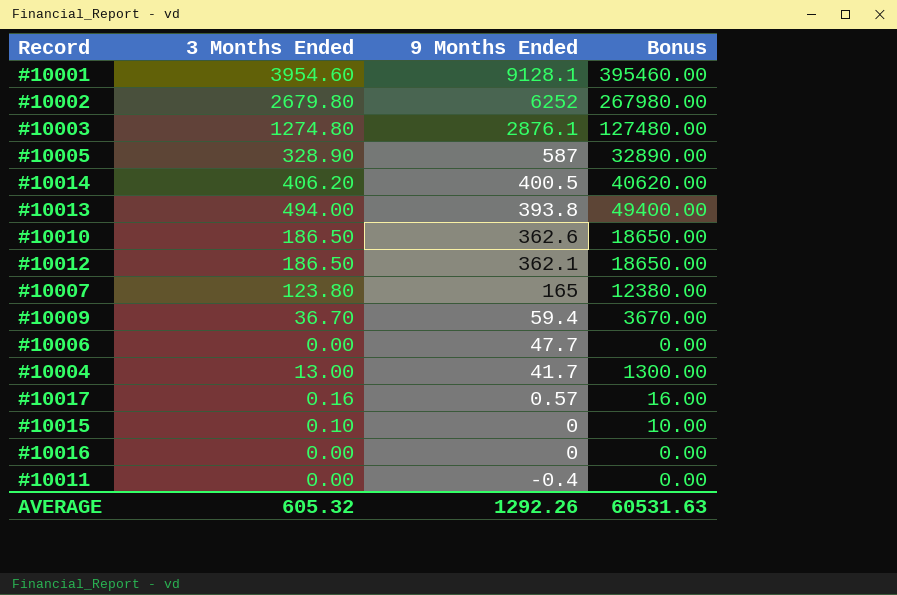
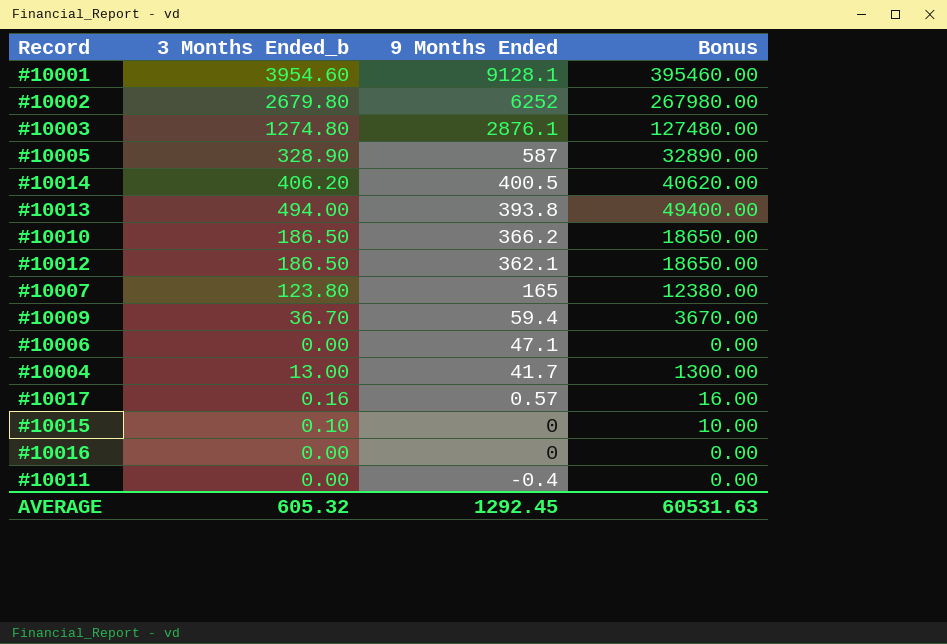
column name: 3 Months Ended -> 3 Months Ended_b
#10010 | 9 Months Ended: 362.6 -> 366.2
#10006 | 9 Months Ended: 47.7 -> 47.1
AVERAGE | 9 Months Ended: 1292.26 -> 1292.45

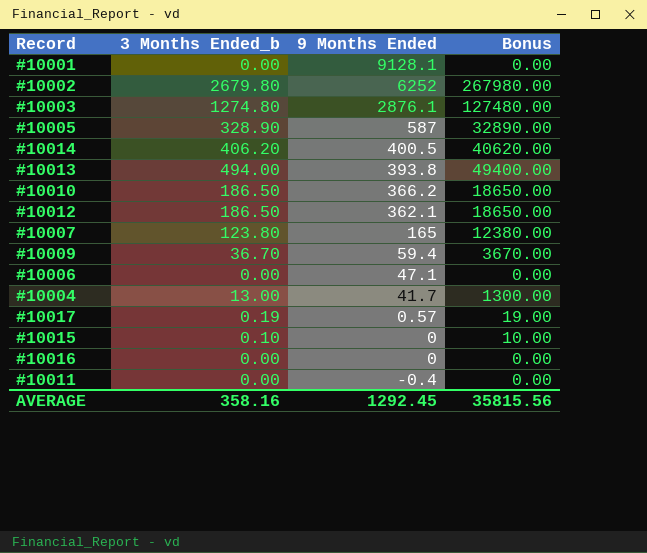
#10001 | 3 Months Ended_b: 3954.60 -> 0.00
#10001 | Bonus: 395460.00 -> 0.00
#10017 | 3 Months Ended_b: 0.16 -> 0.19
#10017 | Bonus: 16.00 -> 19.00
AVERAGE | 3 Months Ended_b: 605.32 -> 358.16
AVERAGE | Bonus: 60531.63 -> 35815.56

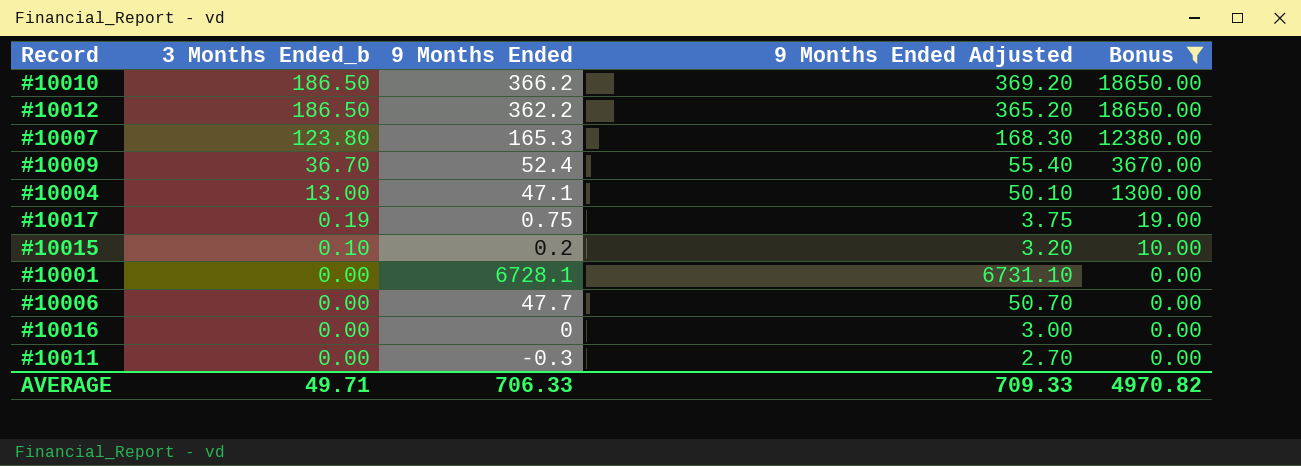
filter: none -> Bonus <= 18650.00
row order: 9 Months Ended descending -> 3 Months Ended_b descending
column 9 Months Ended Adjusted | formula: none -> [9 Months Ended] + 3
#10012 | 9 Months Ended: 362.1 -> 362.2
#10007 | 9 Months Ended: 165 -> 165.3
#10009 | 9 Months Ended: 59.4 -> 52.4
#10004 | 9 Months Ended: 41.7 -> 47.1
#10017 | 9 Months Ended: 0.57 -> 0.75
#10015 | 9 Months Ended: 0 -> 0.2
#10001 | 9 Months Ended: 9128.1 -> 6728.1
#10006 | 9 Months Ended: 47.1 -> 47.7
#10011 | 9 Months Ended: -0.4 -> -0.3
AVERAGE | 3 Months Ended_b: 358.16 -> 49.71
AVERAGE | 9 Months Ended: 1292.45 -> 706.33
AVERAGE | Bonus: 35815.56 -> 4970.82

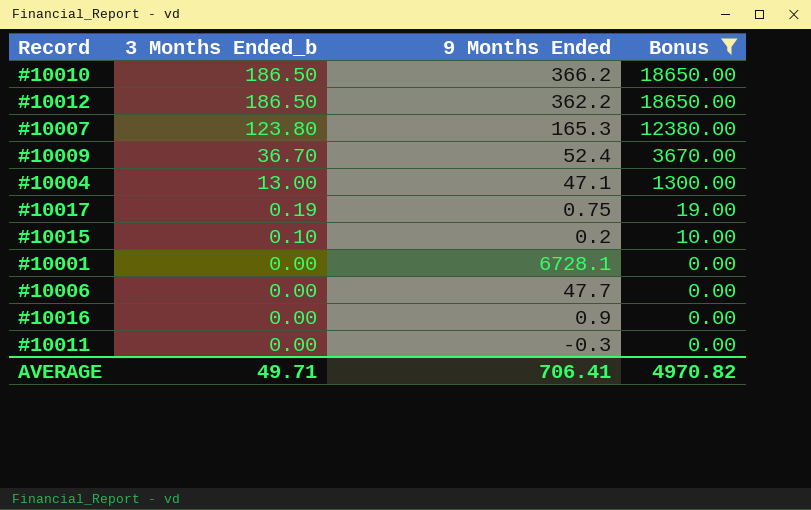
column 9 Months Ended Adjusted | formula: [9 Months Ended] + 3 -> none
#10016 | 9 Months Ended: 0 -> 0.9
AVERAGE | 9 Months Ended: 706.33 -> 706.41

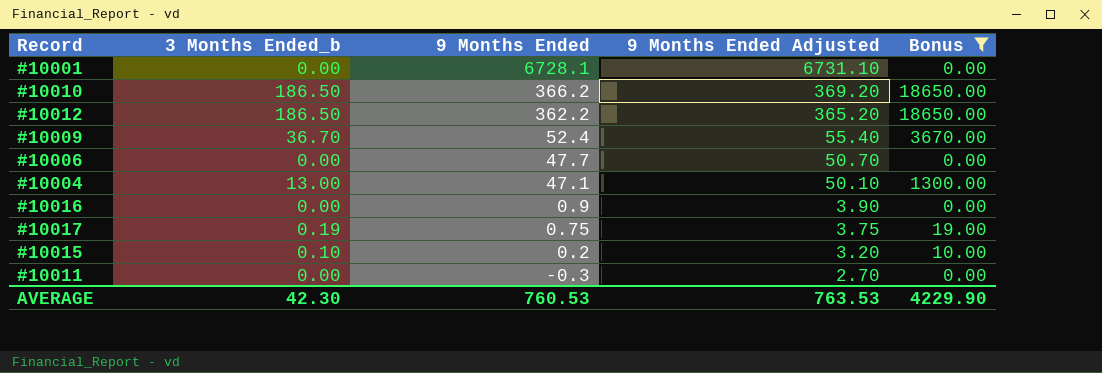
row order: 3 Months Ended_b descending -> 9 Months Ended descending
column 9 Months Ended Adjusted | formula: none -> [9 Months Ended] + 3
row #10007: 123.80 | 165.3 | 12380.00 -> none
AVERAGE | 3 Months Ended_b: 49.71 -> 42.30
AVERAGE | 9 Months Ended: 706.41 -> 760.53
AVERAGE | Bonus: 4970.82 -> 4229.90

